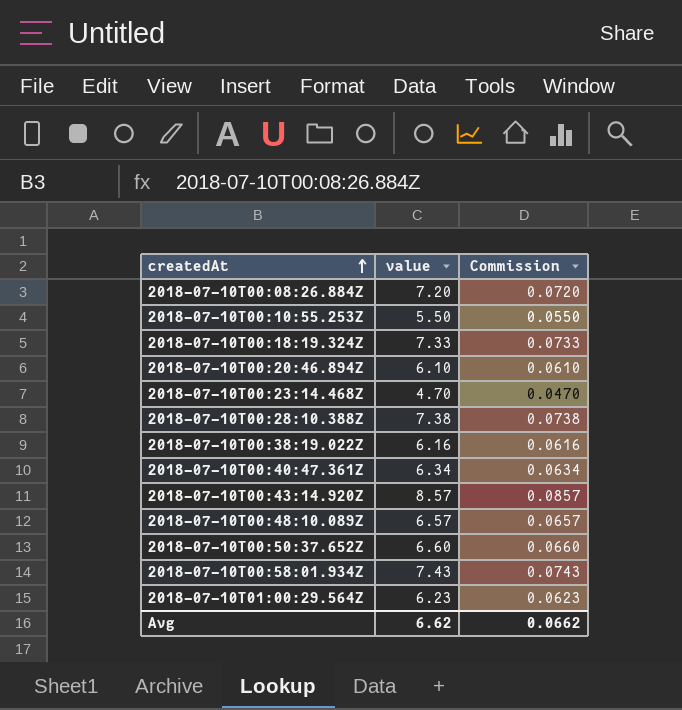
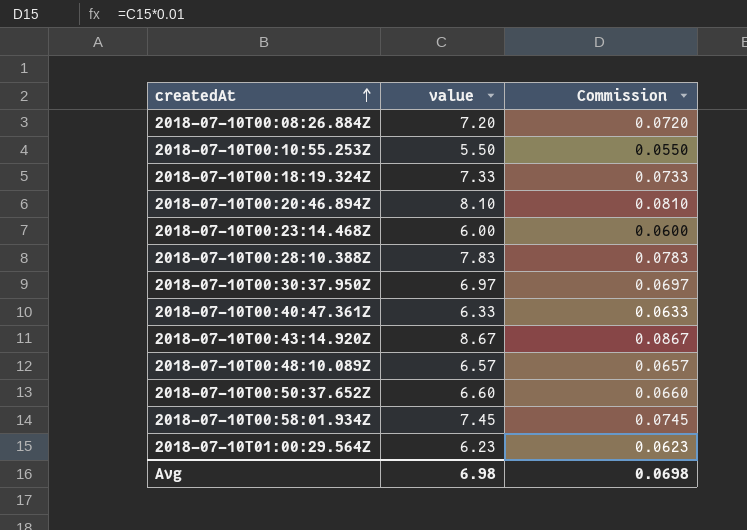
row 2018-07-10T00:38:19.022Z: 6.16 | 0.0616 -> none
2018-07-10T00:20:46.894Z | value: 6.10 -> 8.10
2018-07-10T00:20:46.894Z | Commission: 0.0610 -> 0.0810
2018-07-10T00:23:14.468Z | value: 4.70 -> 6.00
2018-07-10T00:23:14.468Z | Commission: 0.0470 -> 0.0600
2018-07-10T00:28:10.388Z | value: 7.38 -> 7.83
2018-07-10T00:28:10.388Z | Commission: 0.0738 -> 0.0783
row 2018-07-10T00:30:37.950Z: none -> 6.97 | 0.0697
2018-07-10T00:40:47.361Z | value: 6.34 -> 6.33
2018-07-10T00:40:47.361Z | Commission: 0.0634 -> 0.0633
2018-07-10T00:43:14.920Z | value: 8.57 -> 8.67
2018-07-10T00:43:14.920Z | Commission: 0.0857 -> 0.0867
2018-07-10T00:58:01.934Z | value: 7.43 -> 7.45
2018-07-10T00:58:01.934Z | Commission: 0.0743 -> 0.0745
Avg | value: 6.62 -> 6.98
Avg | Commission: 0.0662 -> 0.0698

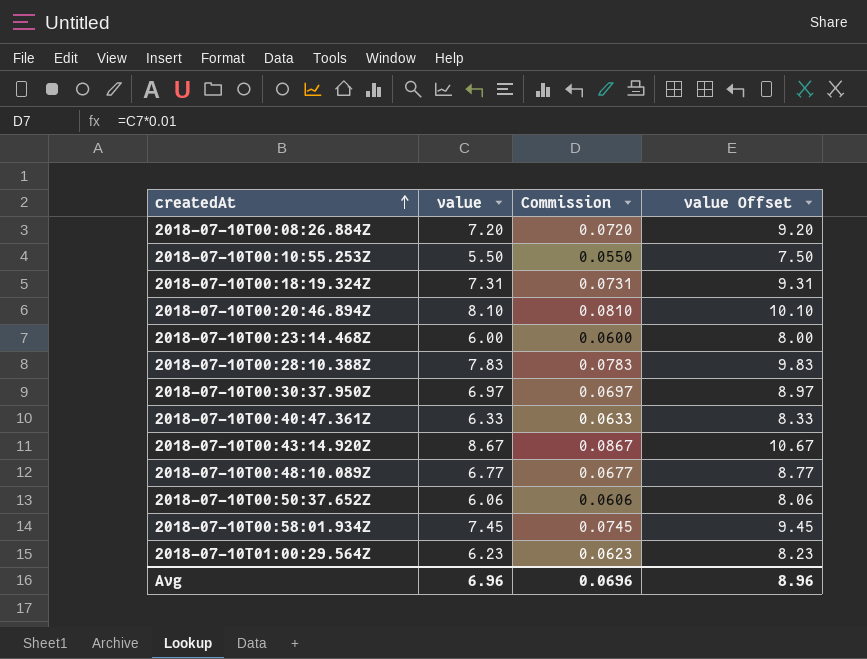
column value Offset | formula: none -> [value] + 2
2018-07-10T00:18:19.324Z | value: 7.33 -> 7.31
2018-07-10T00:18:19.324Z | Commission: 0.0733 -> 0.0731
2018-07-10T00:48:10.089Z | value: 6.57 -> 6.77
2018-07-10T00:48:10.089Z | Commission: 0.0657 -> 0.0677
2018-07-10T00:50:37.652Z | value: 6.60 -> 6.06
2018-07-10T00:50:37.652Z | Commission: 0.0660 -> 0.0606
Avg | value: 6.98 -> 6.96
Avg | Commission: 0.0698 -> 0.0696

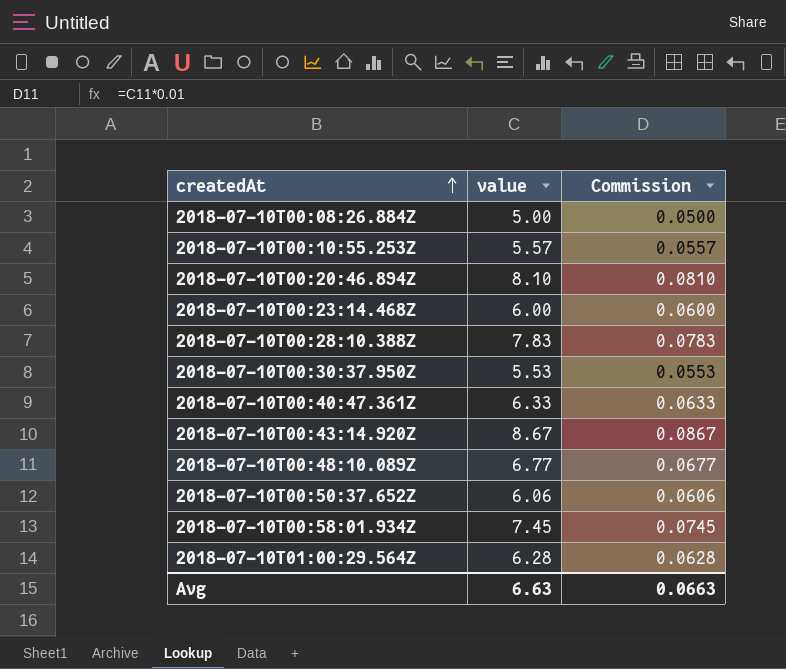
column value Offset | formula: [value] + 2 -> none
row 2018-07-10T00:18:19.324Z: 7.31 | 0.0731 | 9.31 -> none
2018-07-10T00:08:26.884Z | value: 7.20 -> 5.00
2018-07-10T00:08:26.884Z | Commission: 0.0720 -> 0.0500
2018-07-10T00:10:55.253Z | value: 5.50 -> 5.57
2018-07-10T00:10:55.253Z | Commission: 0.0550 -> 0.0557
2018-07-10T00:30:37.950Z | value: 6.97 -> 5.53
2018-07-10T00:30:37.950Z | Commission: 0.0697 -> 0.0553
2018-07-10T01:00:29.564Z | value: 6.23 -> 6.28
2018-07-10T01:00:29.564Z | Commission: 0.0623 -> 0.0628
Avg | value: 6.96 -> 6.63
Avg | Commission: 0.0696 -> 0.0663

